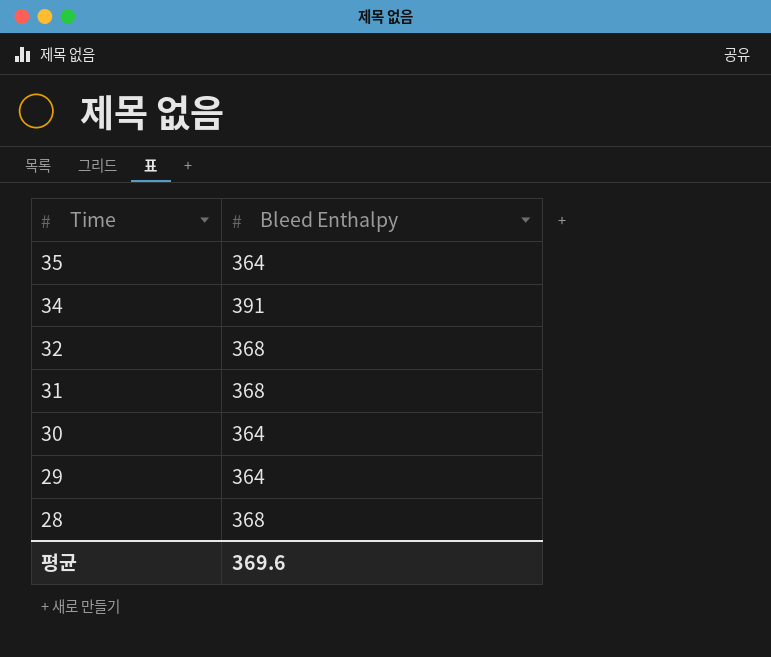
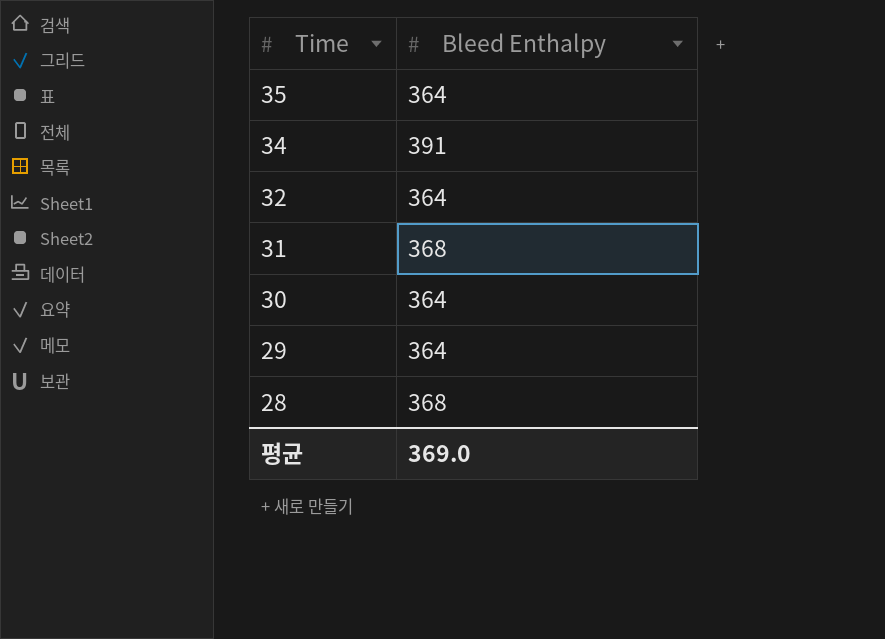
32 | Bleed Enthalpy: 368 -> 364
평균 | Bleed Enthalpy: 369.6 -> 369.0

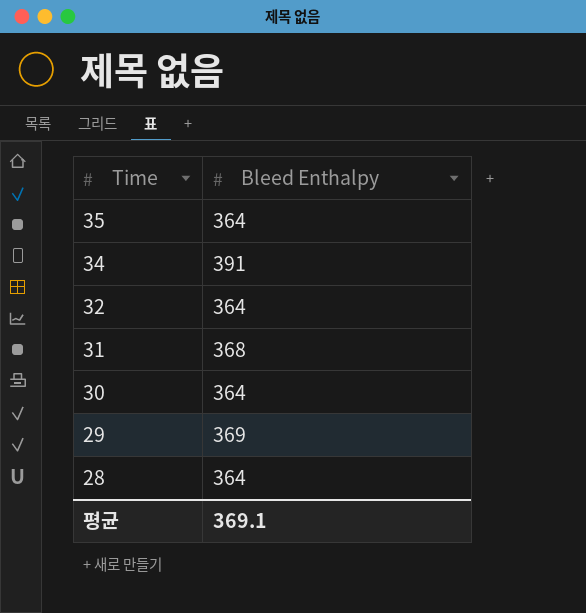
29 | Bleed Enthalpy: 364 -> 369
28 | Bleed Enthalpy: 368 -> 364
평균 | Bleed Enthalpy: 369.0 -> 369.1

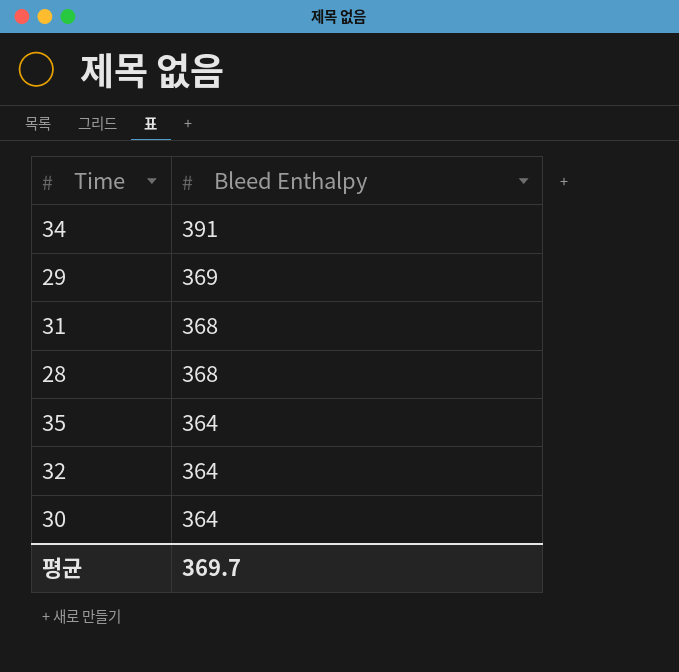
row order: Time descending -> Bleed Enthalpy descending
28 | Bleed Enthalpy: 364 -> 368
평균 | Bleed Enthalpy: 369.1 -> 369.7

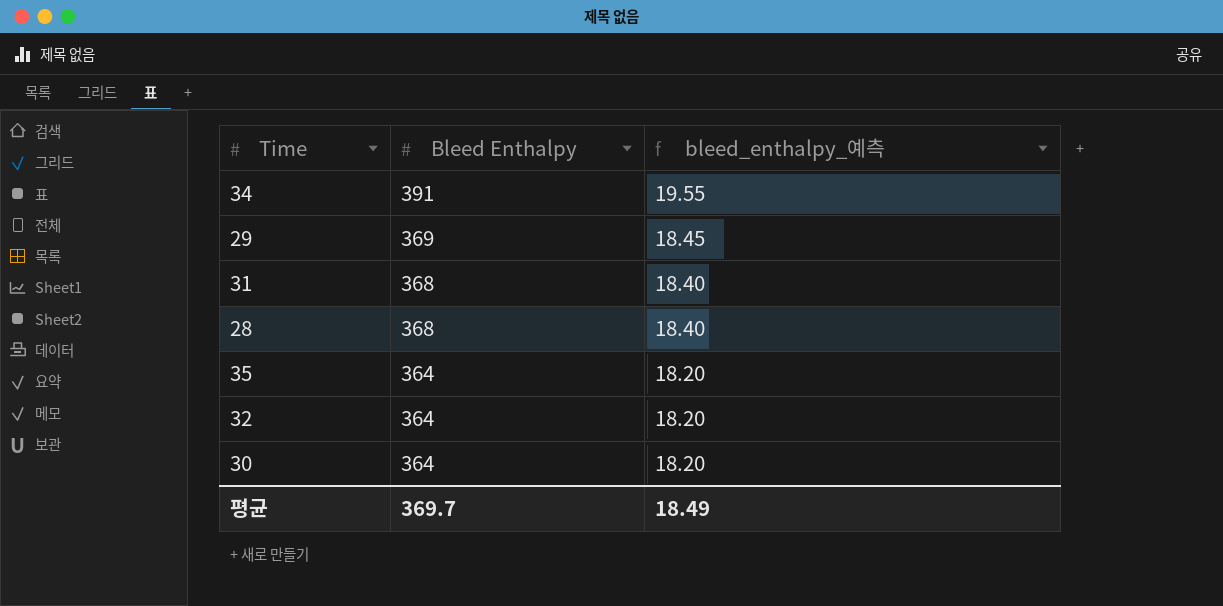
column bleed_enthalpy_예측 | formula: none -> [Bleed Enthalpy] * 0.05

